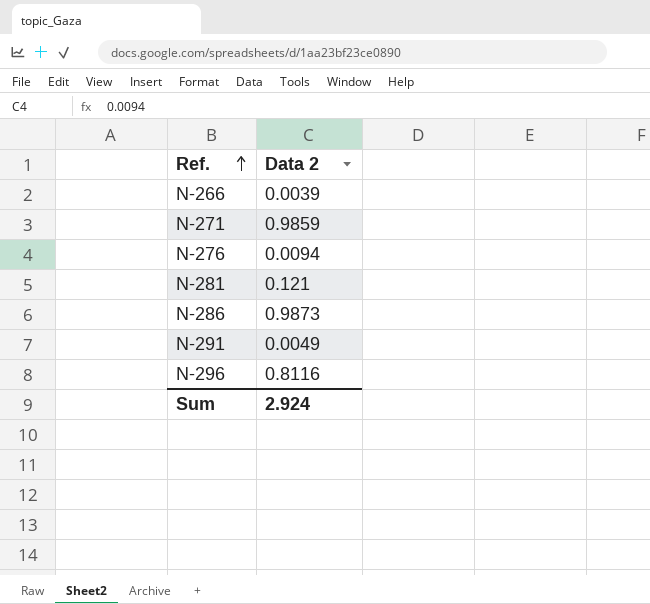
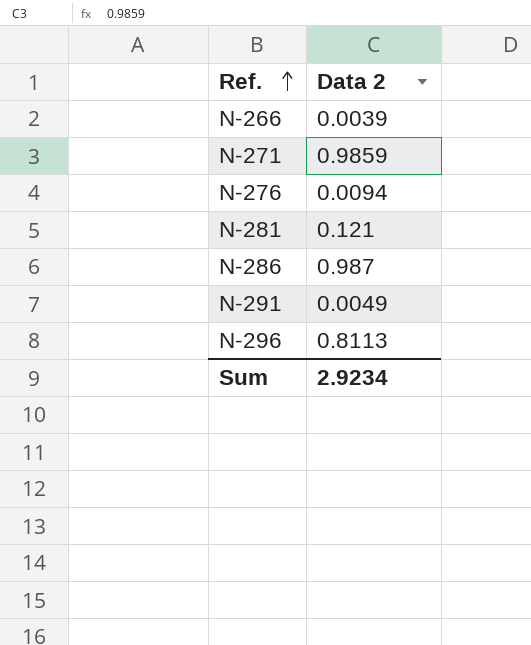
N-286 | Data 2: 0.9873 -> 0.987
N-296 | Data 2: 0.8116 -> 0.8113
Sum | Data 2: 2.924 -> 2.9234

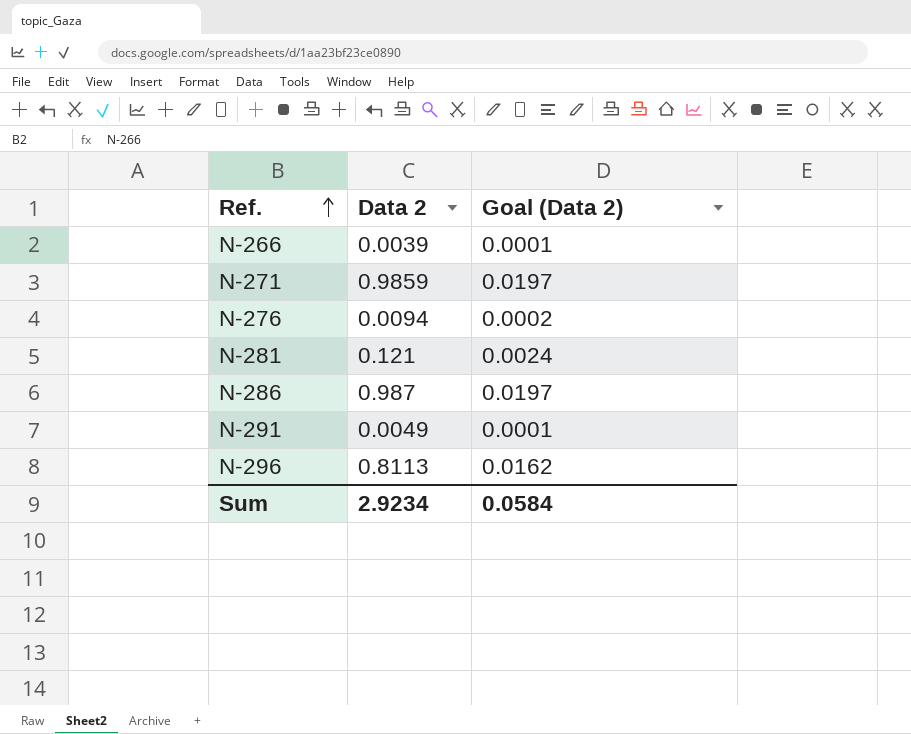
column Goal (Data 2) | formula: none -> [Data 2] * 0.02

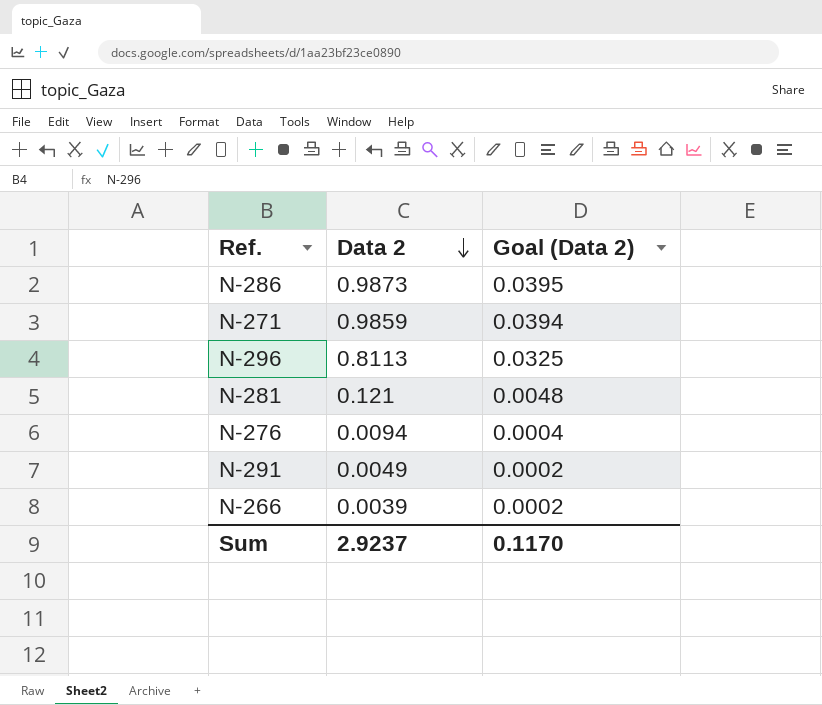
row order: Ref. ascending -> Data 2 descending
column Goal (Data 2) | formula: [Data 2] * 0.02 -> [Data 2] * 0.04
N-286 | Data 2: 0.987 -> 0.9873
Sum | Data 2: 2.9234 -> 2.9237
Sum | Goal (Data 2): 0.0584 -> 0.1170

